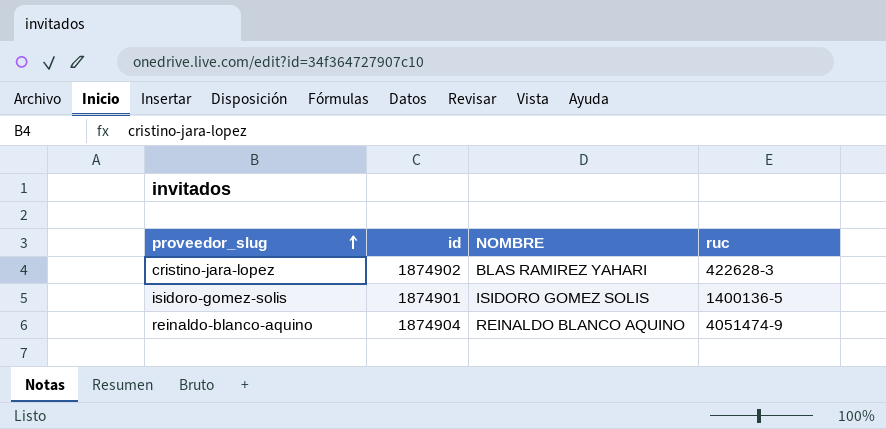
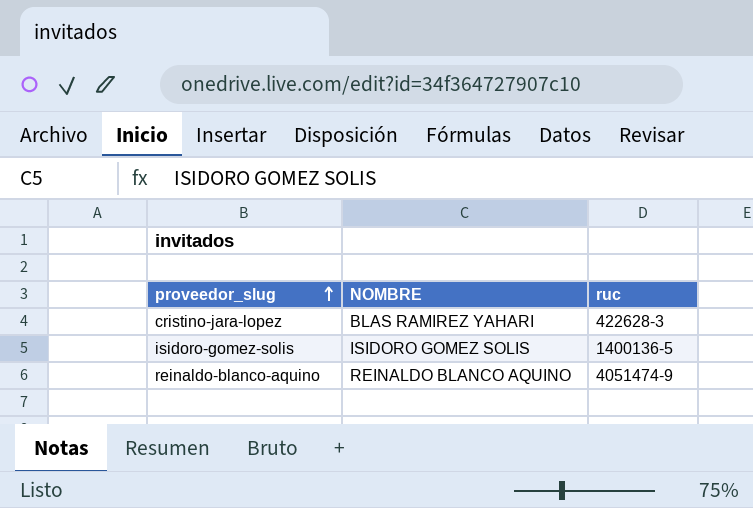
column id | position: 2 -> none

